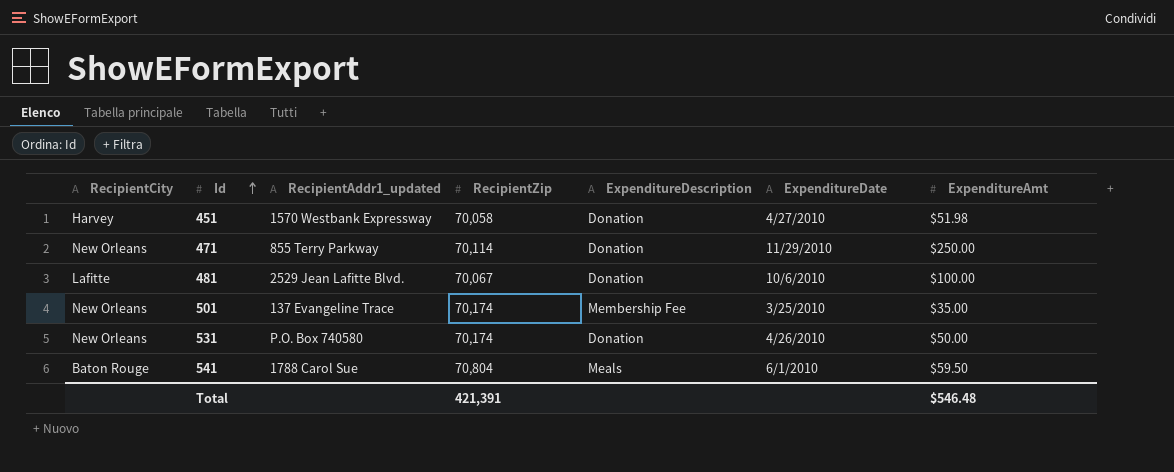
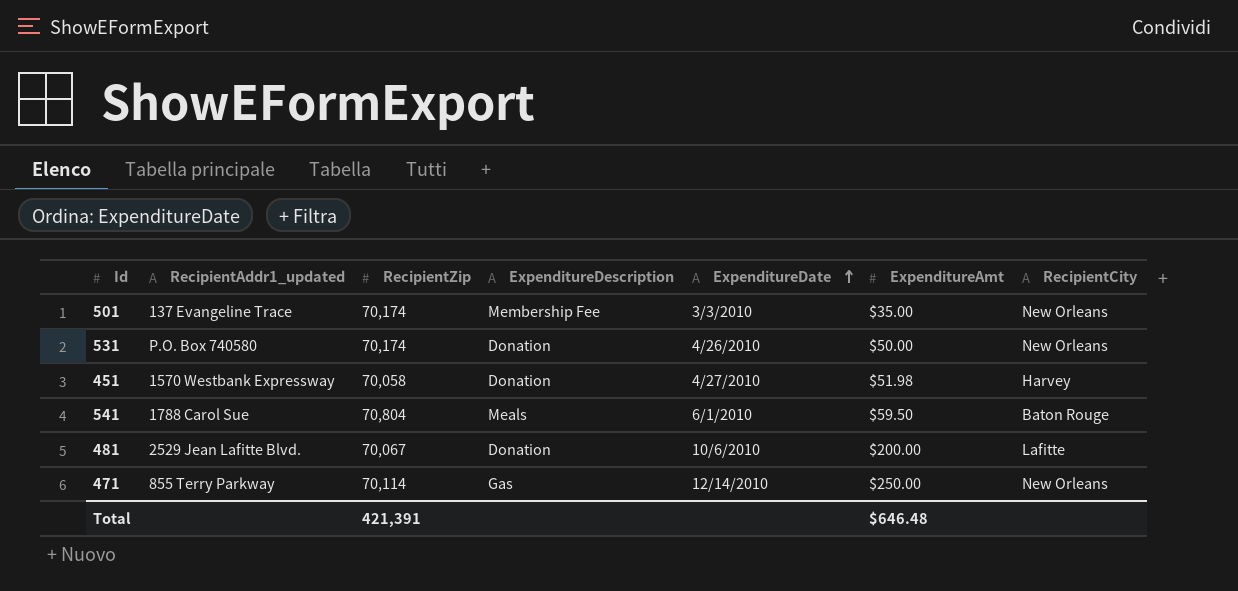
row order: Id ascending -> ExpenditureDate ascending
column RecipientCity | position: 1 -> 7
501 | ExpenditureDate: 3/25/2010 -> 3/3/2010
481 | ExpenditureAmt: $100.00 -> $200.00
471 | ExpenditureDescription: Donation -> Gas
471 | ExpenditureDate: 11/29/2010 -> 12/14/2010
Total | ExpenditureAmt: $546.48 -> $646.48

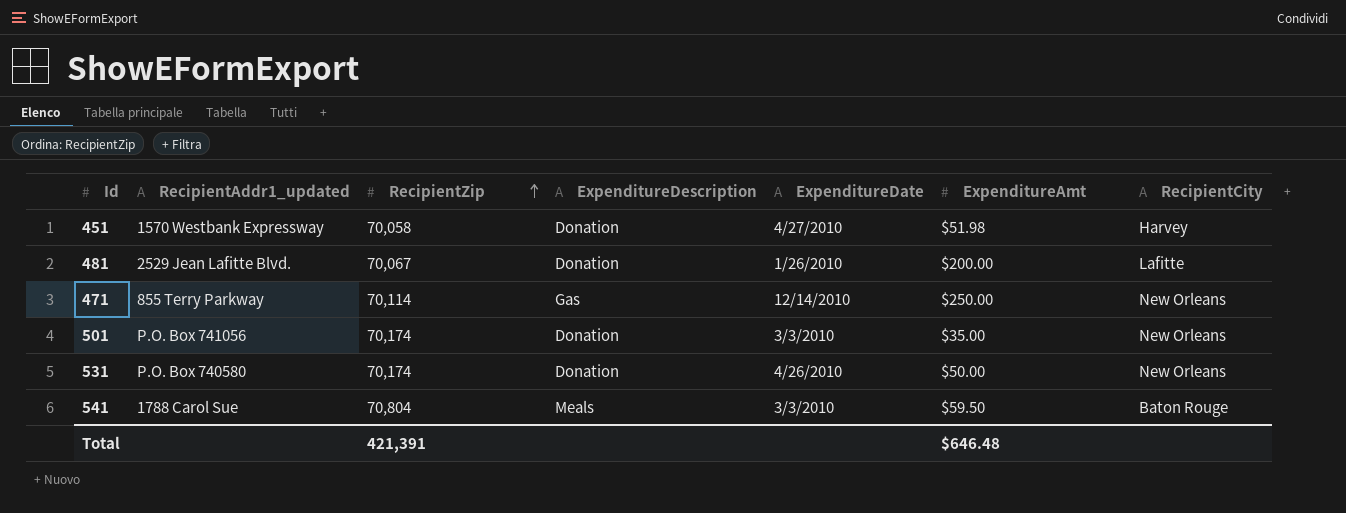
row order: ExpenditureDate ascending -> RecipientZip ascending
481 | ExpenditureDate: 10/6/2010 -> 1/26/2010
501 | RecipientAddr1_updated: 137 Evangeline Trace -> P.O. Box 741056
501 | ExpenditureDescription: Membership Fee -> Donation
541 | ExpenditureDate: 6/1/2010 -> 3/3/2010

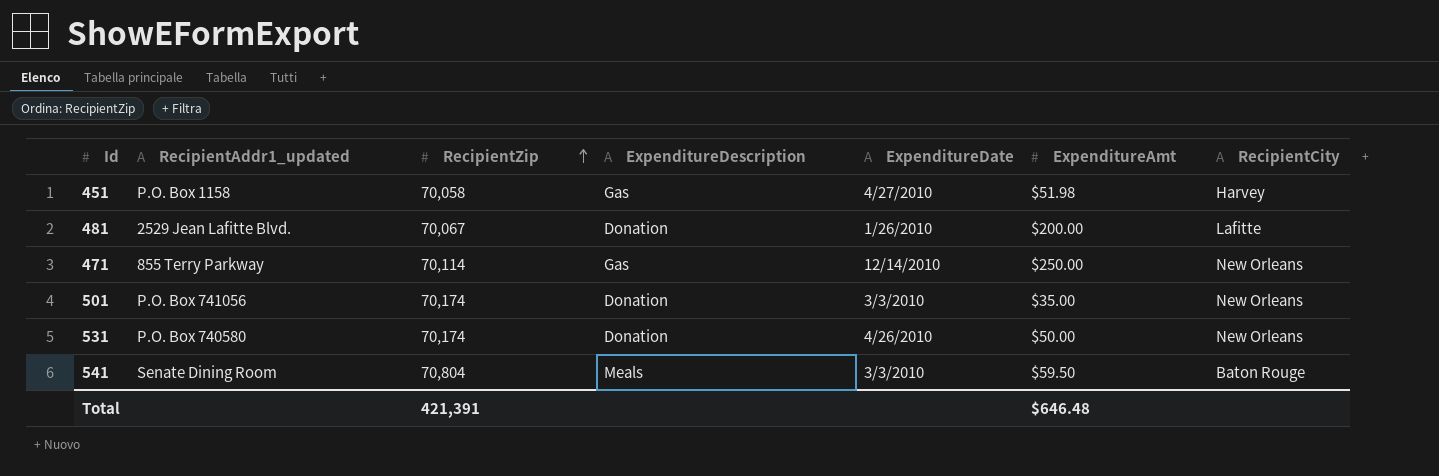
451 | RecipientAddr1_updated: 1570 Westbank Expressway -> P.O. Box 1158
451 | ExpenditureDescription: Donation -> Gas
541 | RecipientAddr1_updated: 1788 Carol Sue -> Senate Dining Room

